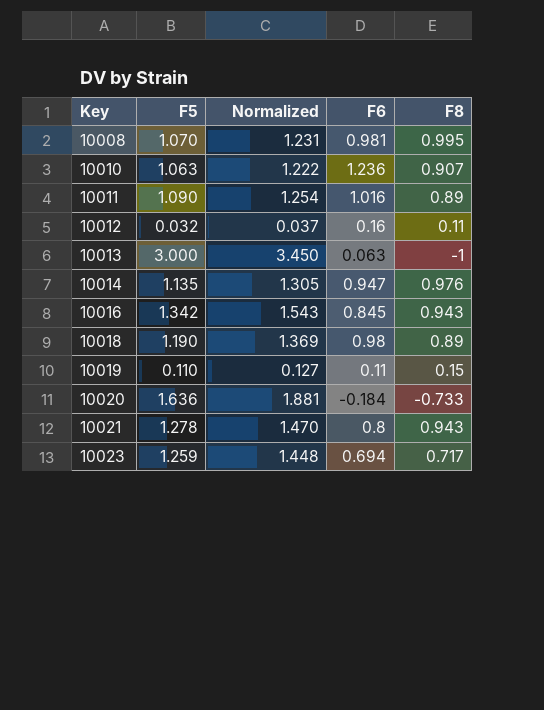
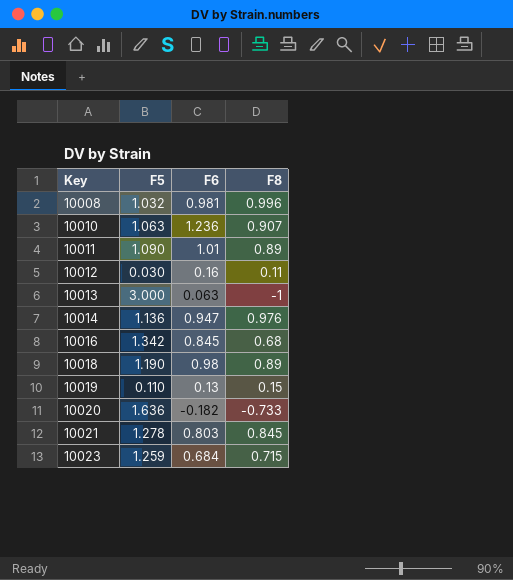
column Normalized | formula: [F5] * 1.15 -> none
10008 | F5: 1.070 -> 1.032
10008 | F8: 0.995 -> 0.996
10011 | F6: 1.016 -> 1.01
10012 | F5: 0.032 -> 0.030
10014 | F5: 1.135 -> 1.136
10016 | F8: 0.943 -> 0.68
10019 | F6: 0.11 -> 0.13
10020 | F6: -0.184 -> -0.182
10021 | F6: 0.8 -> 0.803
10021 | F8: 0.943 -> 0.845
10023 | F6: 0.694 -> 0.684
10023 | F8: 0.717 -> 0.715

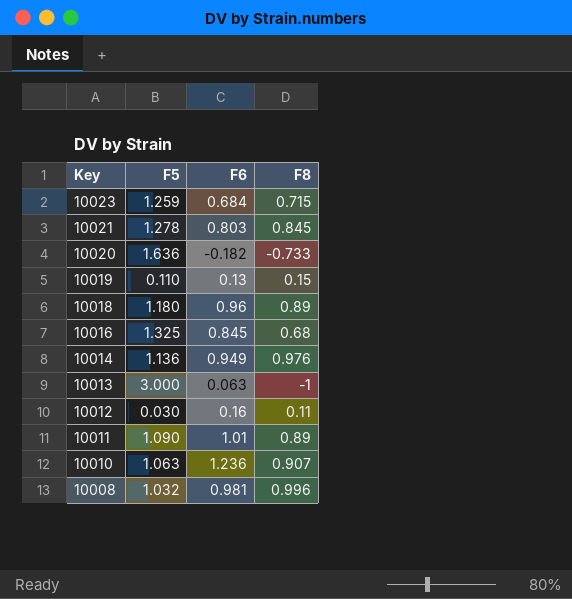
row order: Key ascending -> Key descending
10018 | F5: 1.190 -> 1.180
10018 | F6: 0.98 -> 0.96
10016 | F5: 1.342 -> 1.325
10014 | F6: 0.947 -> 0.949

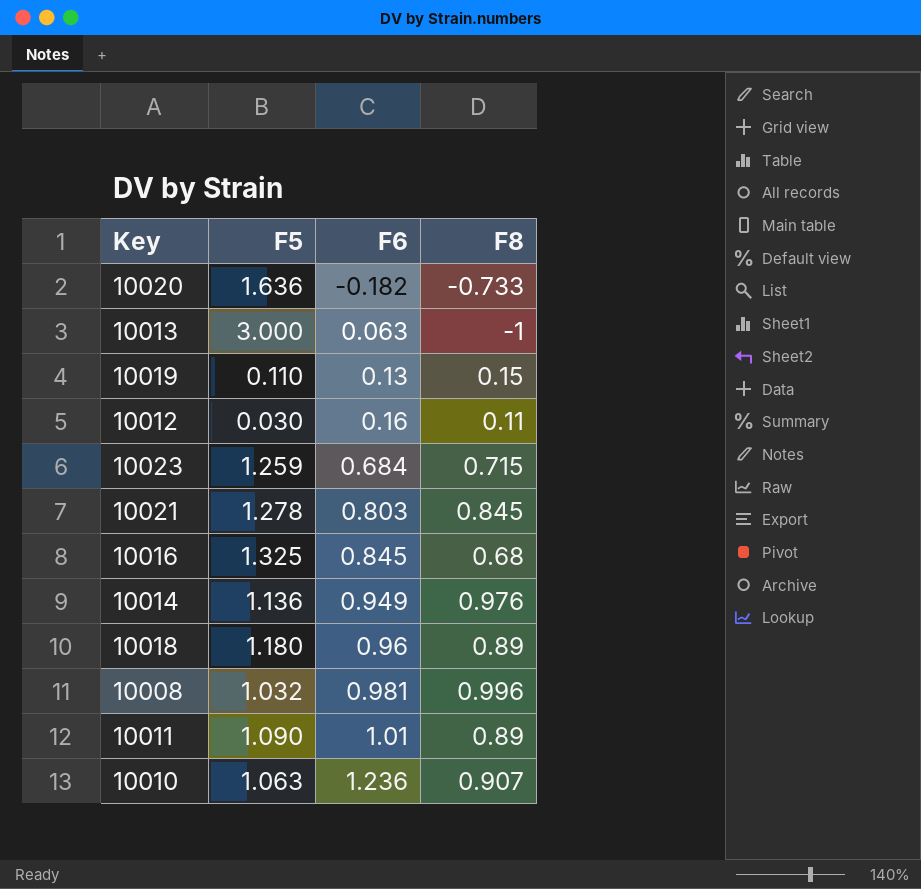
row order: Key descending -> F6 ascending

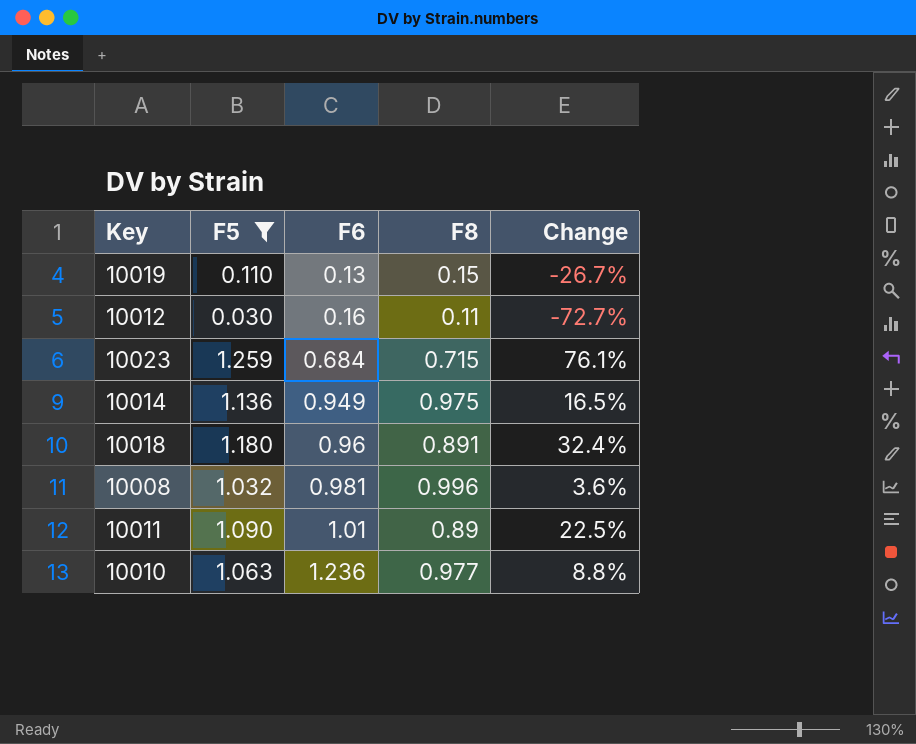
filter: none -> F5 <= 1.259
column Change | formula: none -> ([F5] - [F8]) / [F8]
10014 | F8: 0.976 -> 0.975
10018 | F8: 0.89 -> 0.891
10010 | F8: 0.907 -> 0.977

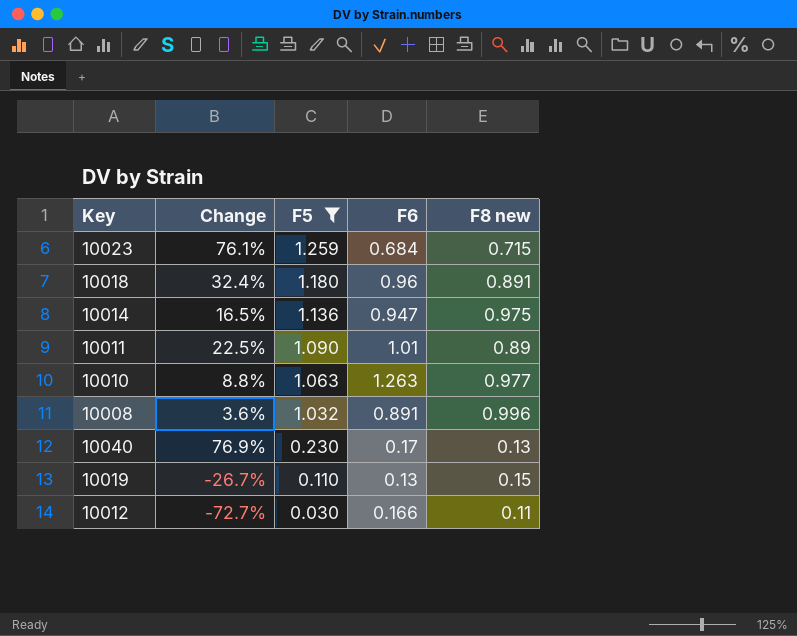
row order: F6 ascending -> F5 descending
column Change | position: 5 -> 2
column name: F8 -> F8 new
10014 | F6: 0.949 -> 0.947
10010 | F6: 1.236 -> 1.263
10008 | F6: 0.981 -> 0.891
row 10040: none -> 76.9% | 0.230 | 0.17 | 0.13
10012 | F6: 0.16 -> 0.166

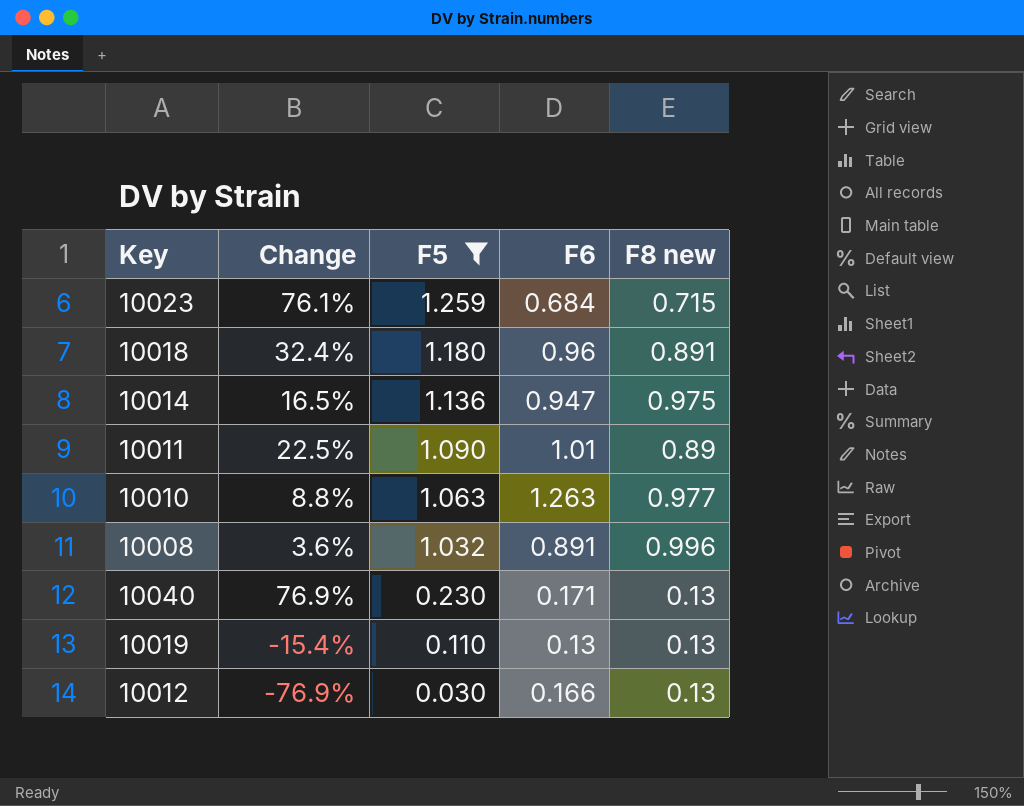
10040 | F6: 0.17 -> 0.171
10019 | Change: -26.7% -> -15.4%
10019 | F8 new: 0.15 -> 0.13
10012 | Change: -72.7% -> -76.9%
10012 | F8 new: 0.11 -> 0.13

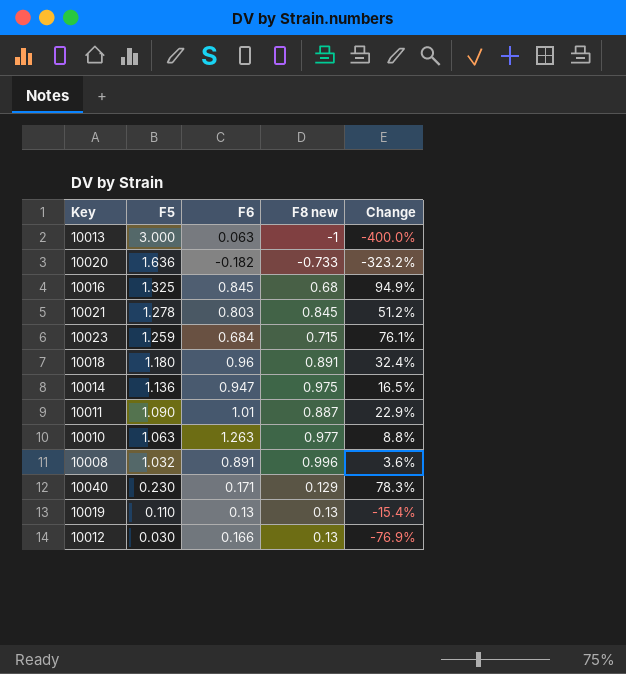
filter: F5 <= 1.259 -> none
column Change | position: 2 -> 5
10011 | F8 new: 0.89 -> 0.887
10011 | Change: 22.5% -> 22.9%
10040 | F8 new: 0.13 -> 0.129
10040 | Change: 76.9% -> 78.3%

